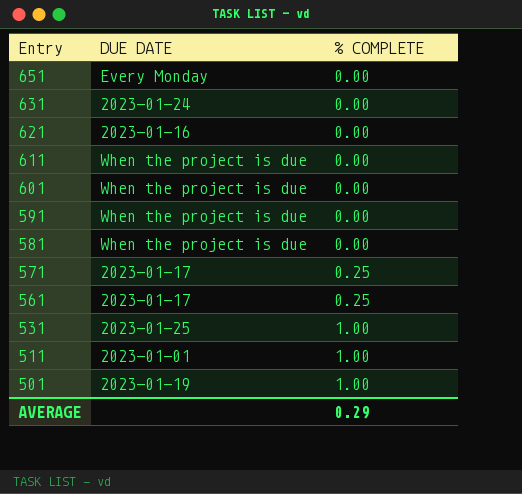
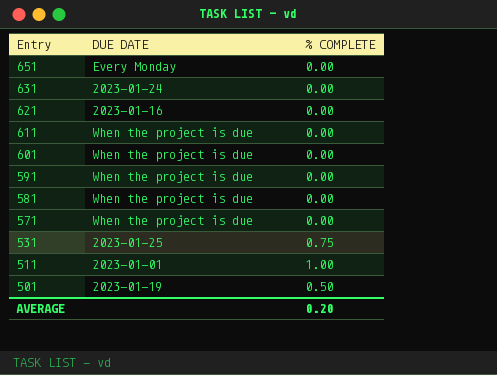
row 561: 2023-01-17 | 0.25 -> none
571 | DUE DATE: 2023-01-17 -> When the project is due
571 | % COMPLETE: 0.25 -> 0.00
531 | % COMPLETE: 1.00 -> 0.75
501 | % COMPLETE: 1.00 -> 0.50
AVERAGE | % COMPLETE: 0.29 -> 0.20

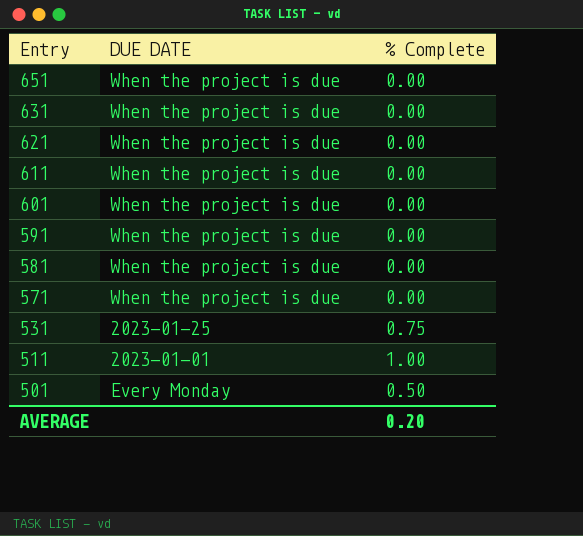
column name: % COMPLETE -> % Complete
651 | DUE DATE: Every Monday -> When the project is due
631 | DUE DATE: 2023-01-24 -> When the project is due
621 | DUE DATE: 2023-01-16 -> When the project is due
501 | DUE DATE: 2023-01-19 -> Every Monday

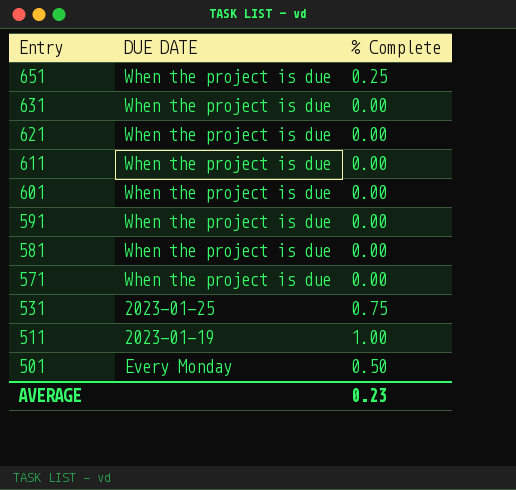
651 | % Complete: 0.00 -> 0.25
511 | DUE DATE: 2023-01-01 -> 2023-01-19
AVERAGE | % Complete: 0.20 -> 0.23

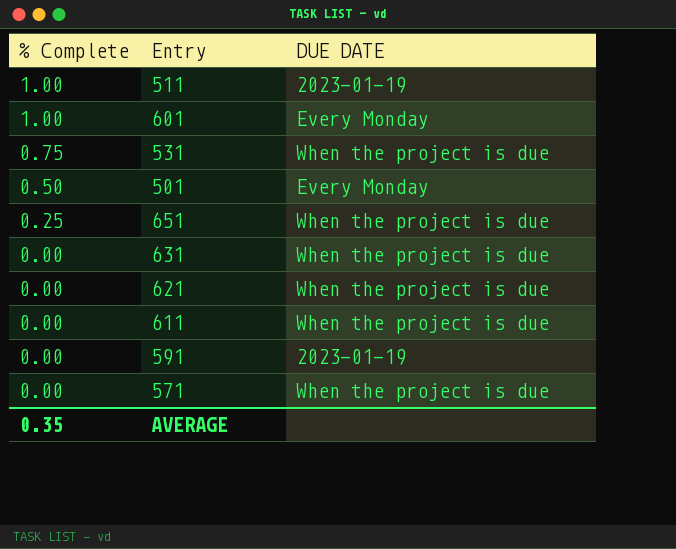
row order: Entry descending -> % Complete descending
column % Complete | position: 3 -> 1
row 581: When the project is due | 0.00 -> none
601 | % Complete: 0.00 -> 1.00
601 | DUE DATE: When the project is due -> Every Monday
531 | DUE DATE: 2023-01-25 -> When the project is due
591 | DUE DATE: When the project is due -> 2023-01-19
AVERAGE | % Complete: 0.23 -> 0.35

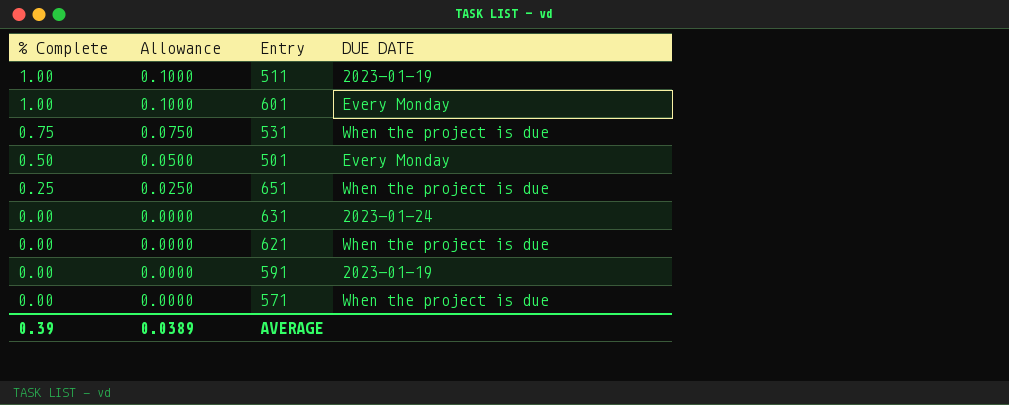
column Allowance | formula: none -> [% Complete] * 0.1
row 611: 0.00 | When the project is due -> none
631 | DUE DATE: When the project is due -> 2023-01-24
AVERAGE | % Complete: 0.35 -> 0.39

